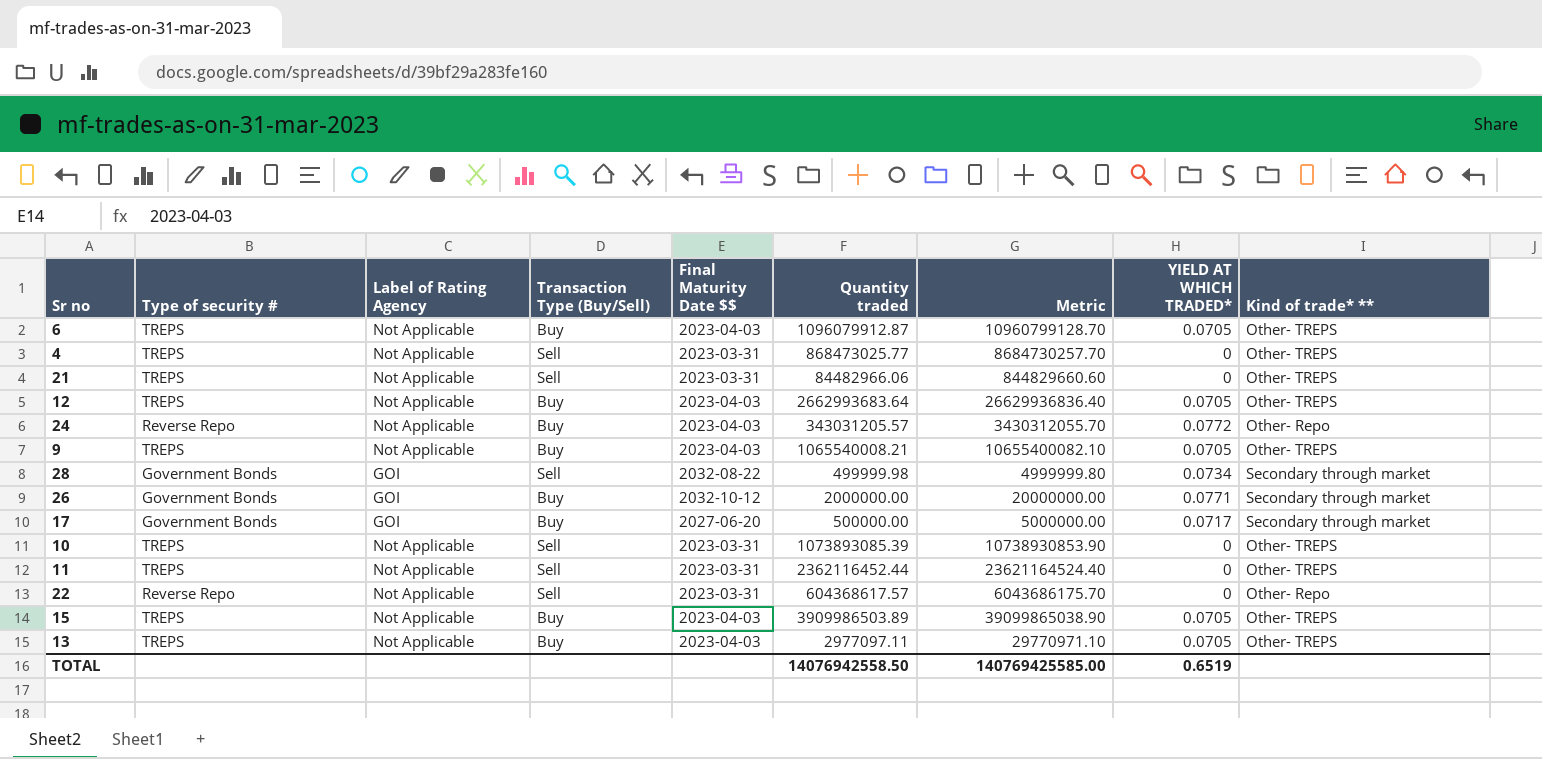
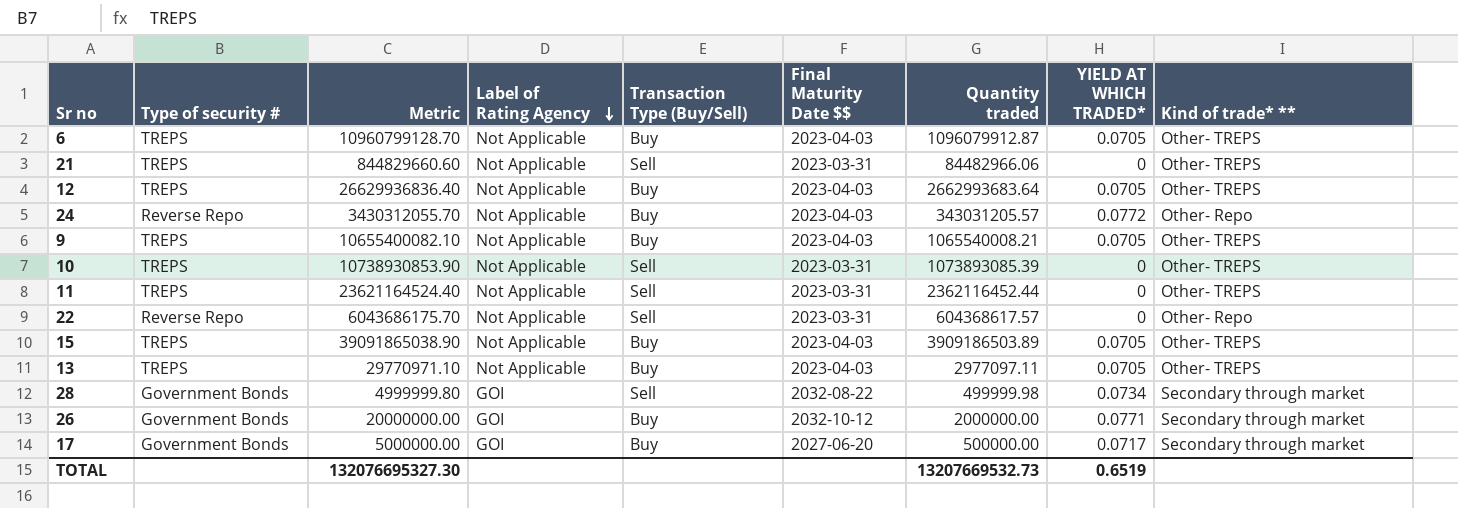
row order: none -> Label of Rating Agency descending
column Metric | position: 7 -> 3
row 4: TREPS | Not Applicable | Sell | 2023-03-31 | 868473025.77 | 8684730257.70 | 0 | Other- TREPS -> none
15 | Metric: 39099865038.90 -> 39091865038.90
15 | Quantity traded: 3909986503.89 -> 3909186503.89
TOTAL | Metric: 140769425585.00 -> 132076695327.30
TOTAL | Quantity traded: 14076942558.50 -> 13207669532.73

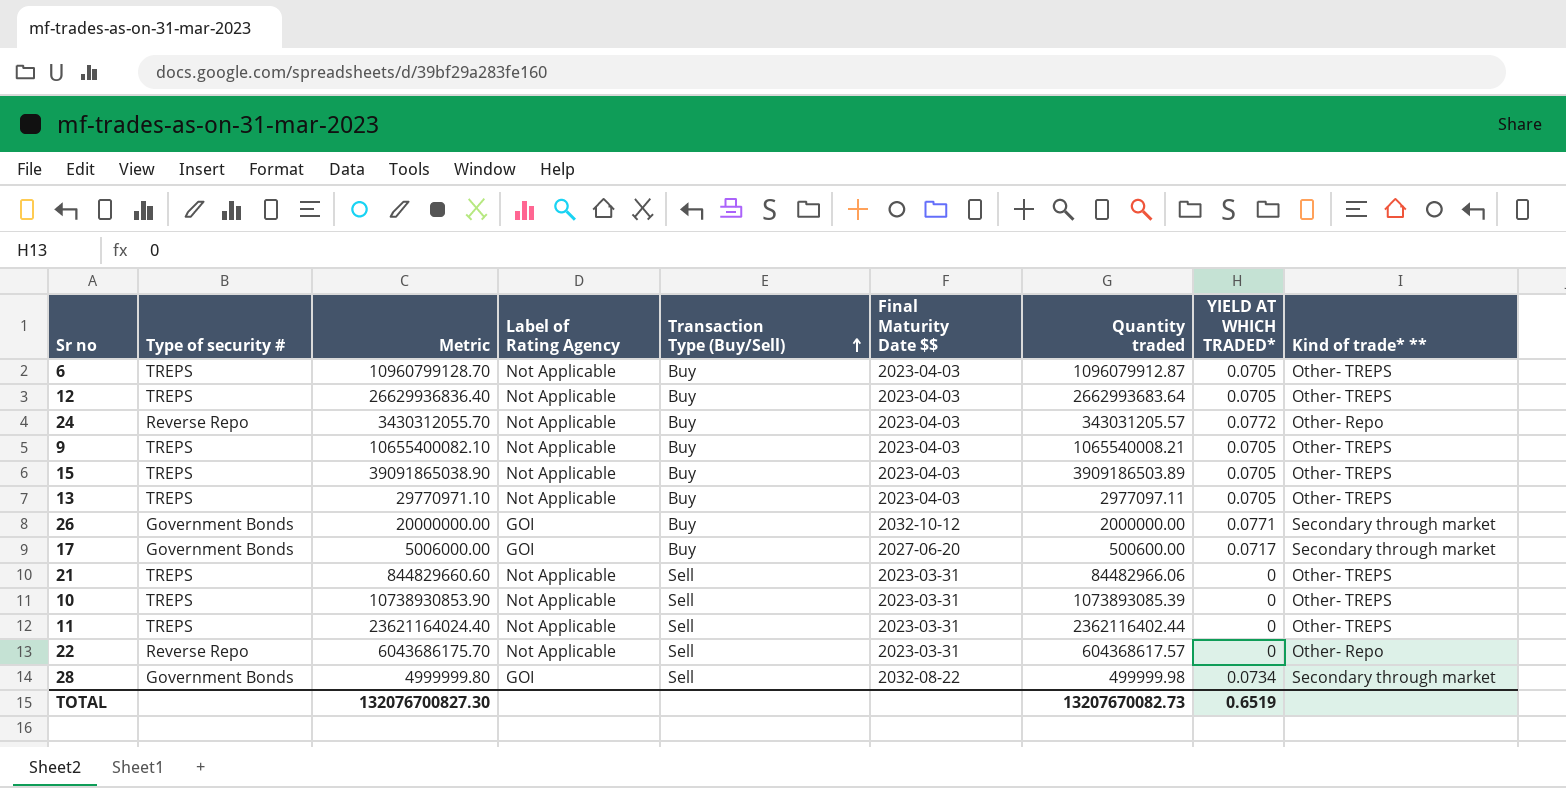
row order: Label of Rating Agency descending -> Transaction Type (Buy/Sell) ascending
17 | Metric: 5000000.00 -> 5006000.00
17 | Quantity traded: 500000.00 -> 500600.00
11 | Metric: 23621164524.40 -> 23621164024.40
11 | Quantity traded: 2362116452.44 -> 2362116402.44
TOTAL | Metric: 132076695327.30 -> 132076700827.30
TOTAL | Quantity traded: 13207669532.73 -> 13207670082.73

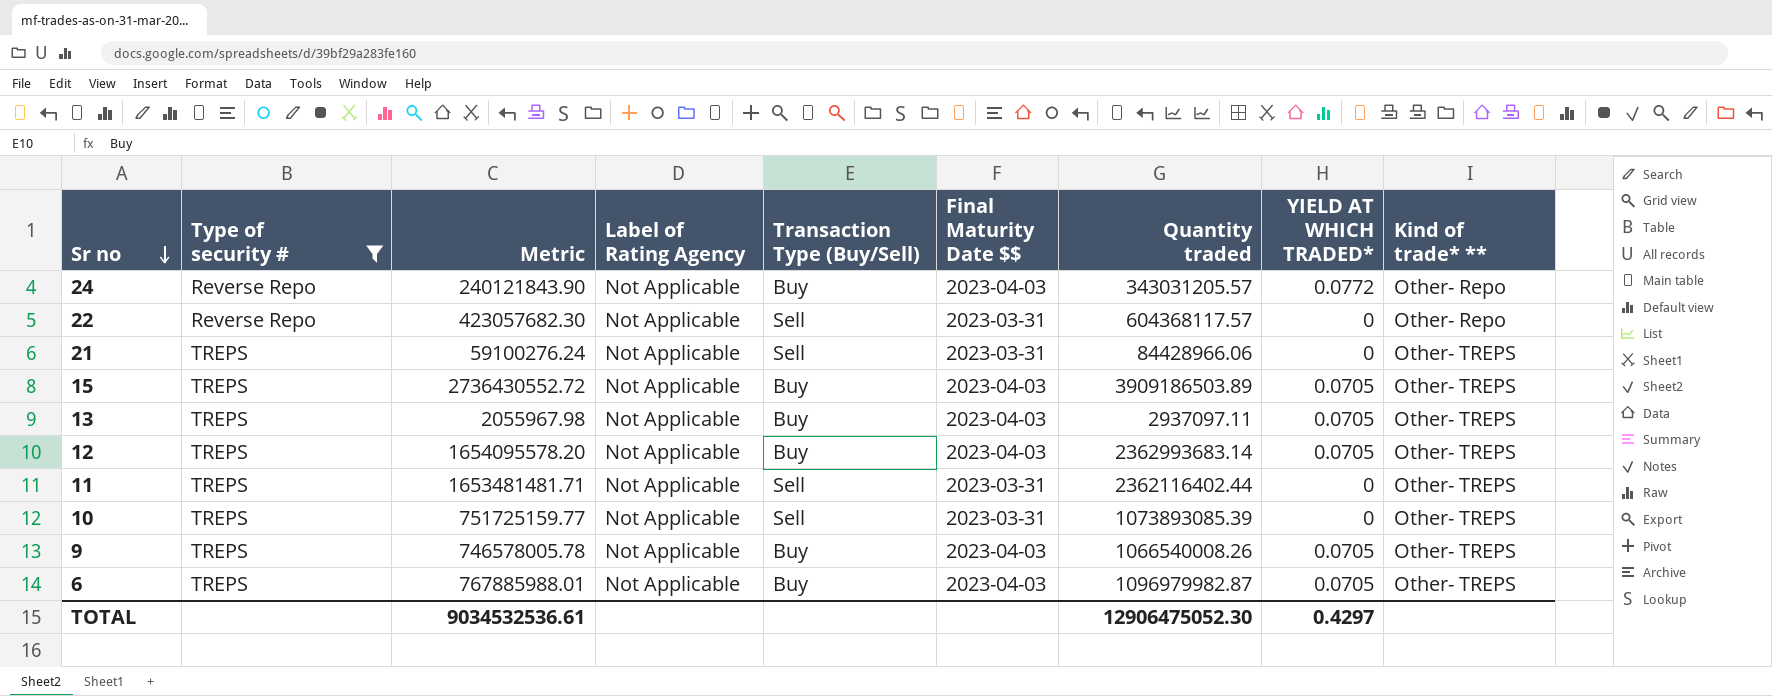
filter: none -> Type of security # != Government Bonds
row order: Transaction Type (Buy/Sell) ascending -> Sr no descending
column Metric | formula: [Quantity traded] * 10 -> [Quantity traded] * 0.7
22 | Quantity traded: 604368617.57 -> 604368117.57
21 | Quantity traded: 84482966.06 -> 84428966.06
13 | Quantity traded: 2977097.11 -> 2937097.11
12 | Quantity traded: 2662993683.64 -> 2362993683.14
9 | Quantity traded: 1065540008.21 -> 1066540008.26
6 | Quantity traded: 1096079912.87 -> 1096979982.87
TOTAL | Metric: 132076700827.30 -> 9034532536.61
TOTAL | Quantity traded: 13207670082.73 -> 12906475052.30
TOTAL | YIELD AT WHICH TRADED*: 0.6519 -> 0.4297

